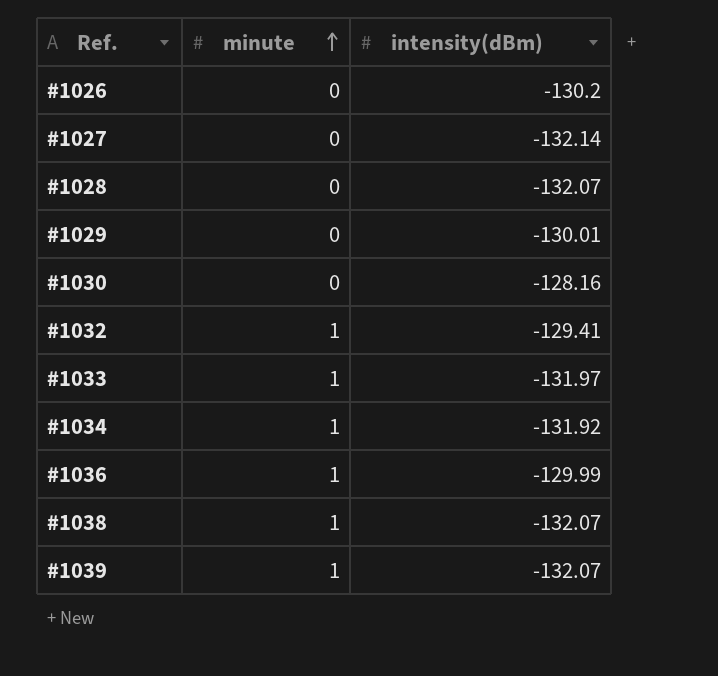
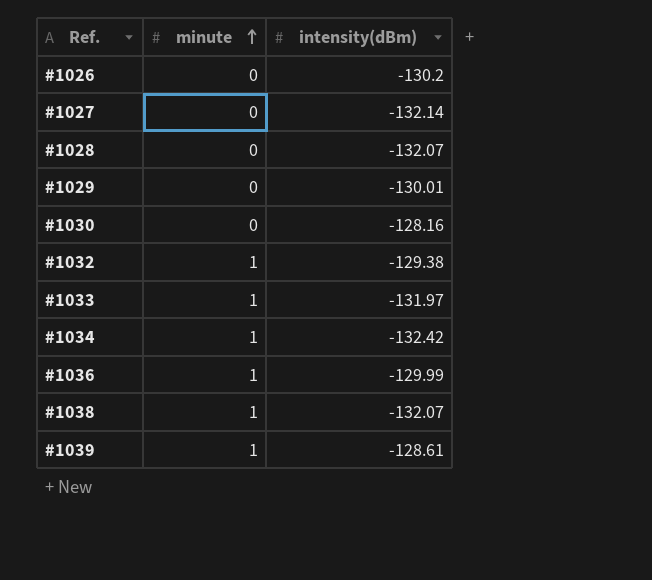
#1032 | intensity(dBm): -129.41 -> -129.38
#1034 | intensity(dBm): -131.92 -> -132.42
#1039 | intensity(dBm): -132.07 -> -128.61

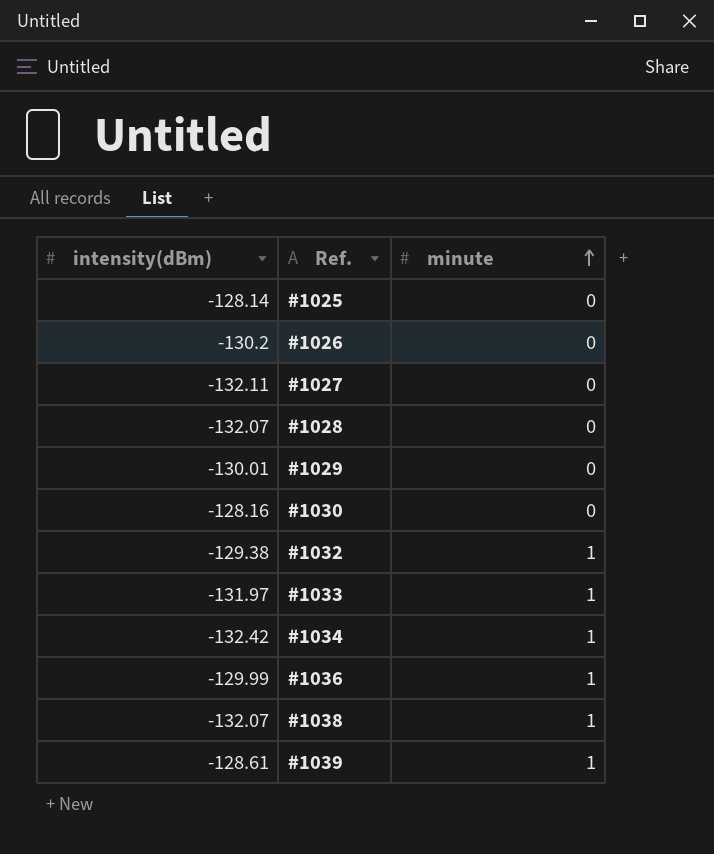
column intensity(dBm) | position: 3 -> 1
row #1025: none -> -128.14 | 0
#1027 | intensity(dBm): -132.14 -> -132.11

